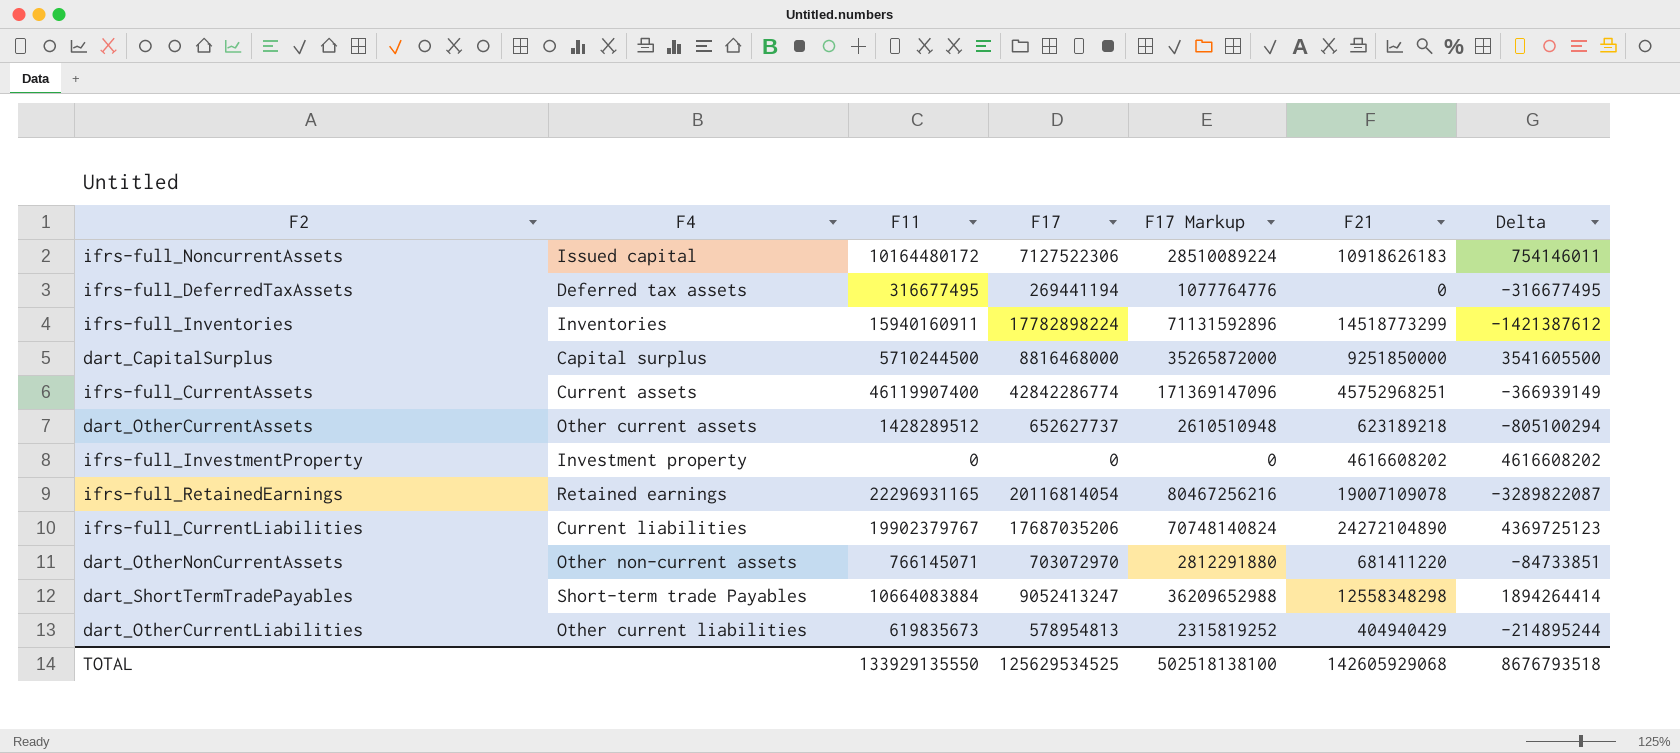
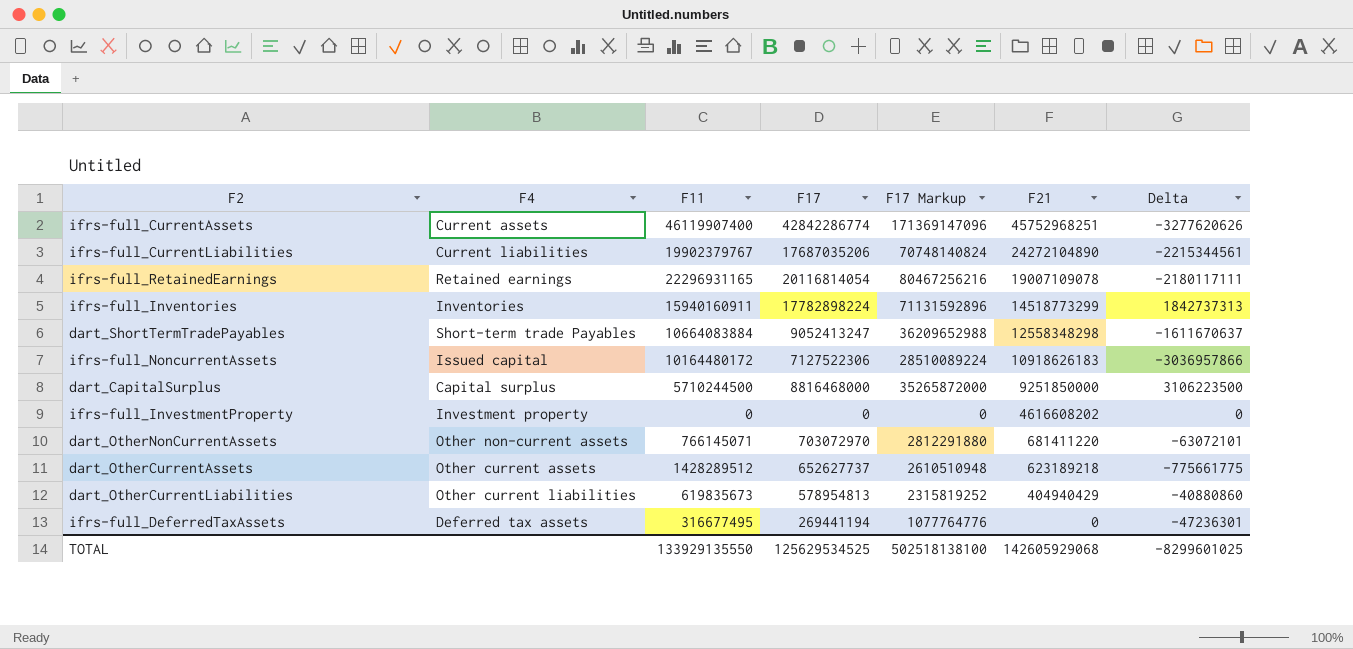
row order: none -> F21 descending
column Delta | formula: [F21] - [F11] -> [F17] - [F11]
TOTAL | Delta: 8676793518 -> -8299601025

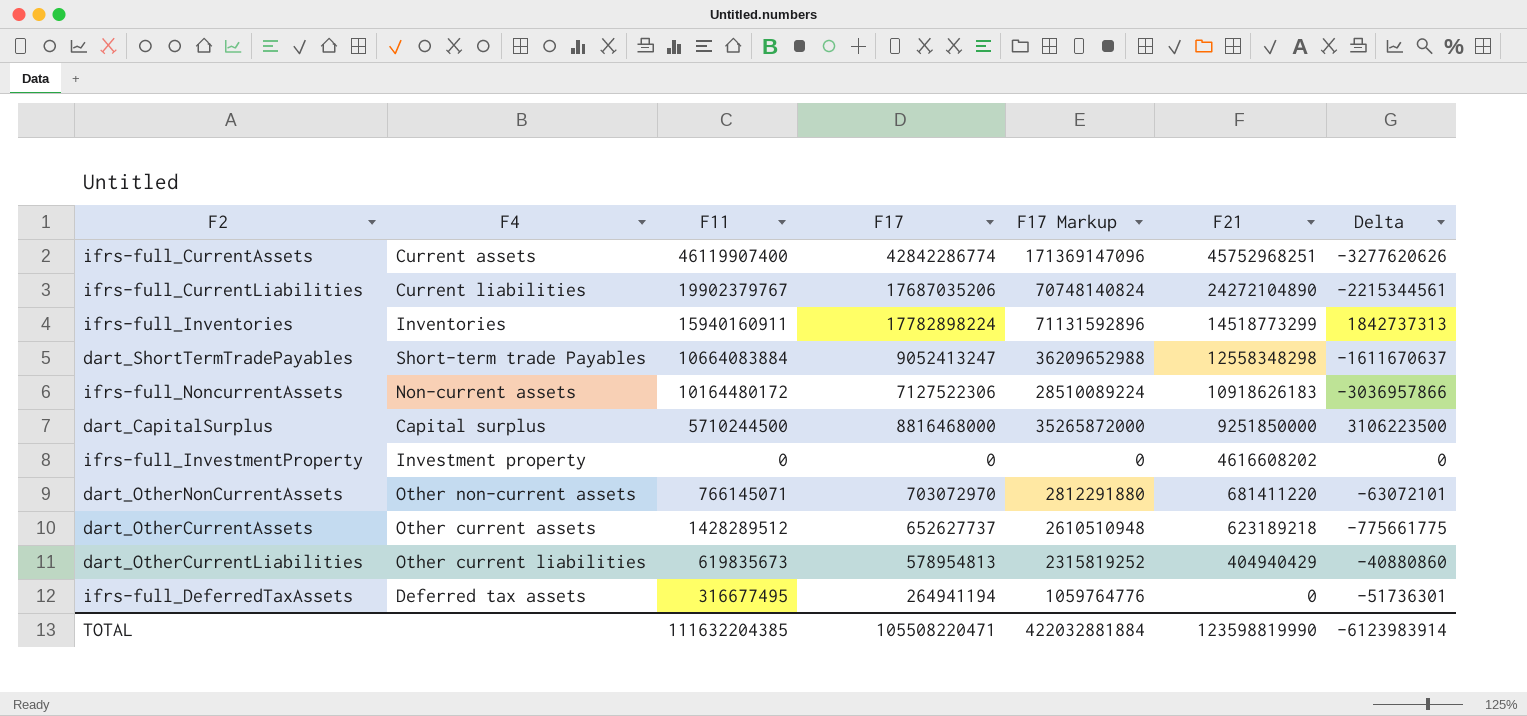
row ifrs-full_RetainedEarnings: Retained earnings | 22296931165 | 20116814054 | 80467256216 | 19007109078 | -2180117111 -> none
ifrs-full_NoncurrentAssets | F4: Issued capital -> Non-current assets
ifrs-full_DeferredTaxAssets | F17: 269441194 -> 264941194
ifrs-full_DeferredTaxAssets | F17 Markup: 1077764776 -> 1059764776
ifrs-full_DeferredTaxAssets | Delta: -47236301 -> -51736301
TOTAL | F11: 133929135550 -> 111632204385
TOTAL | F17: 125629534525 -> 105508220471
TOTAL | F17 Markup: 502518138100 -> 422032881884
TOTAL | F21: 142605929068 -> 123598819990
TOTAL | Delta: -8299601025 -> -6123983914

